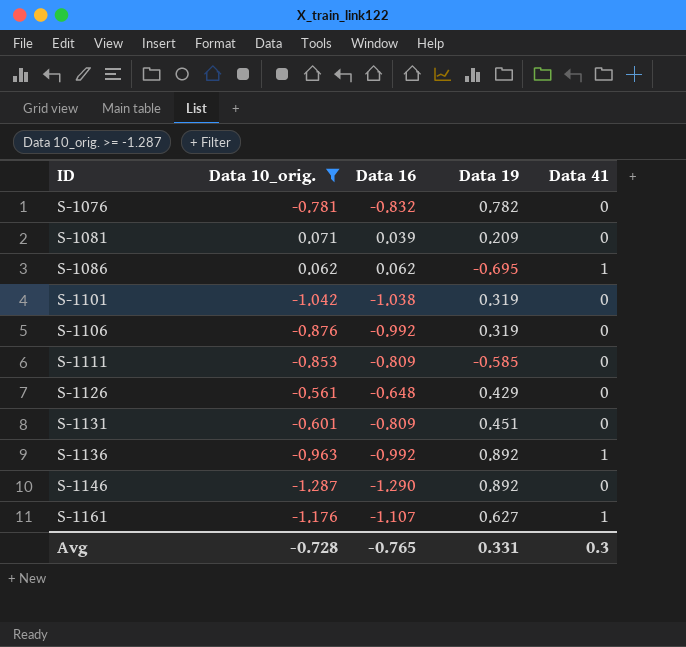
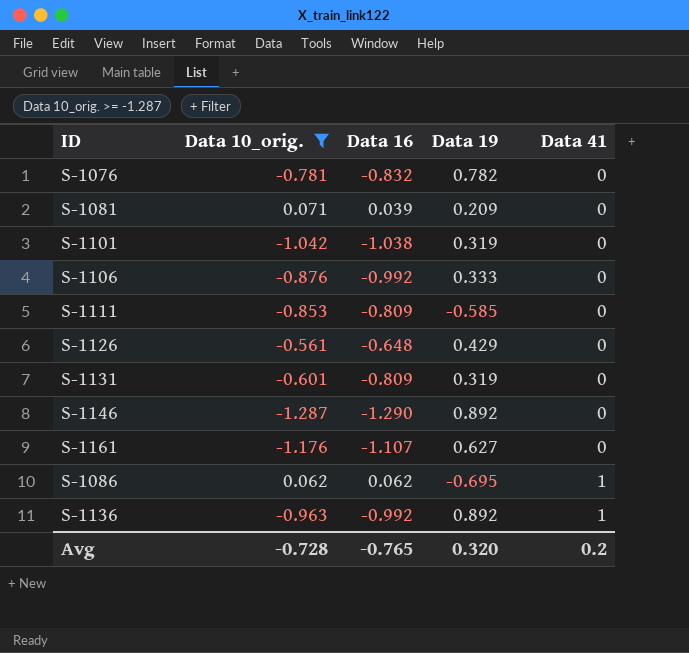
row order: ID ascending -> Data 41 ascending
S-1106 | Data 19: 0.319 -> 0.333
S-1131 | Data 19: 0.451 -> 0.319
S-1161 | Data 41: 1 -> 0
Avg | Data 19: 0.331 -> 0.320
Avg | Data 41: 0.3 -> 0.2

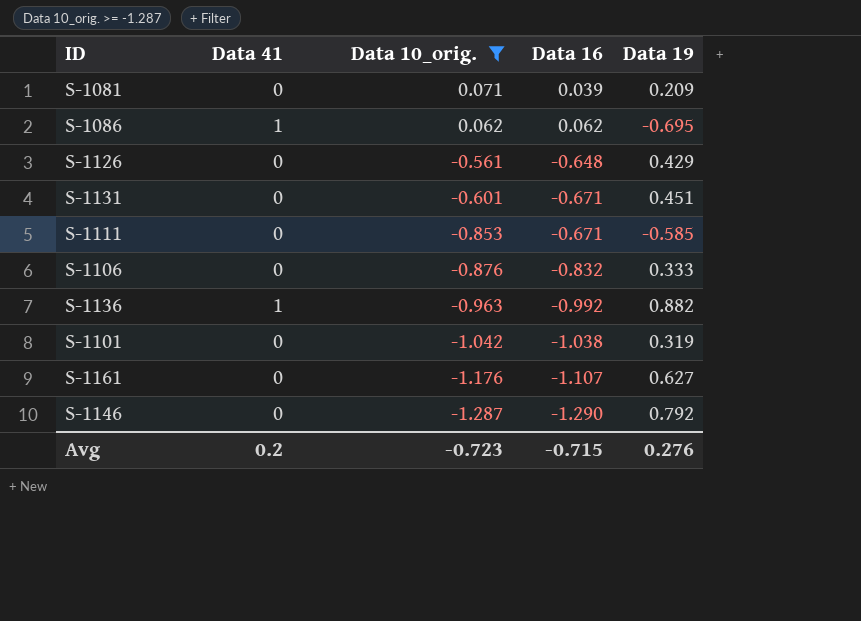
row order: Data 41 ascending -> Data 10_orig. descending
column Data 41 | position: 5 -> 2
row S-1076: -0.781 | -0.832 | 0.782 | 0 -> none
S-1131 | Data 16: -0.809 -> -0.671
S-1131 | Data 19: 0.319 -> 0.451
S-1111 | Data 16: -0.809 -> -0.671
S-1106 | Data 16: -0.992 -> -0.832
S-1136 | Data 19: 0.892 -> 0.882
S-1146 | Data 19: 0.892 -> 0.792
Avg | Data 10_orig.: -0.728 -> -0.723
Avg | Data 16: -0.765 -> -0.715
Avg | Data 19: 0.320 -> 0.276

